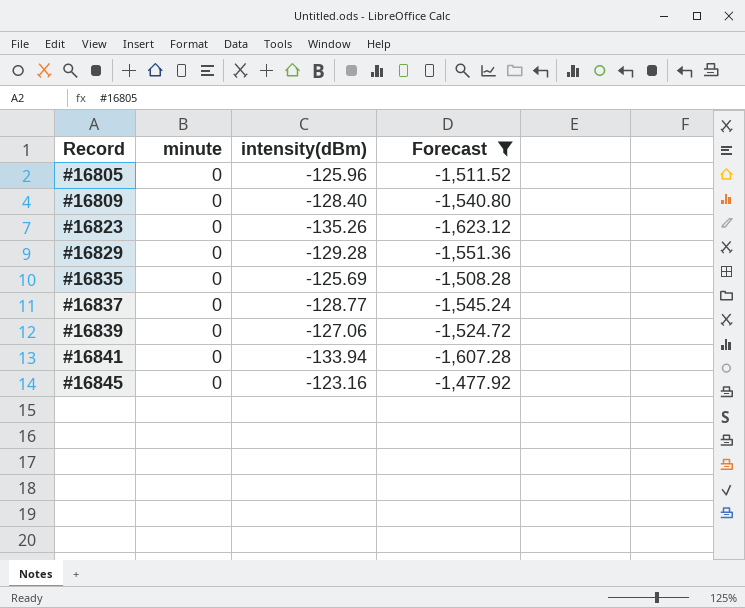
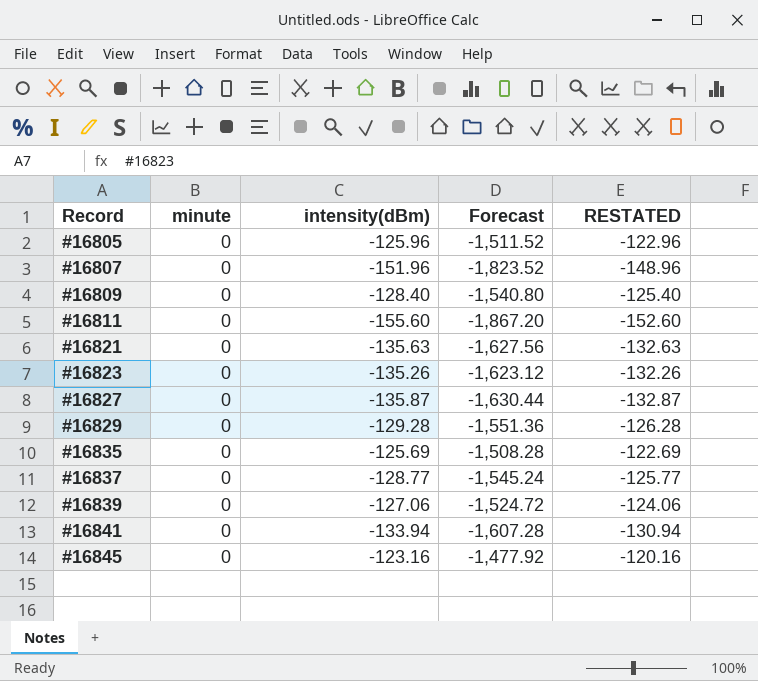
filter: Forecast >= -1,623.12 -> none
column RESTATED | formula: none -> [intensity(dBm)] + 3

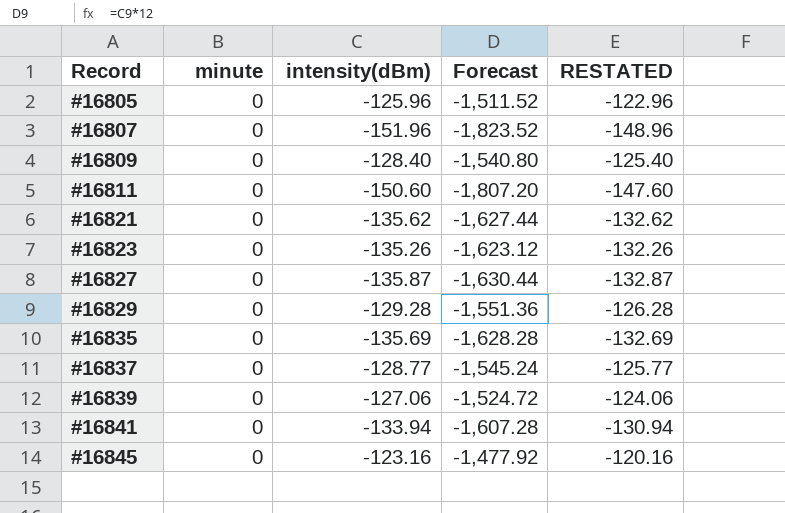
#16811 | intensity(dBm): -155.60 -> -150.60
#16811 | Forecast: -1,867.20 -> -1,807.20
#16811 | RESTATED: -152.60 -> -147.60
#16821 | intensity(dBm): -135.63 -> -135.62
#16821 | Forecast: -1,627.56 -> -1,627.44
#16821 | RESTATED: -132.63 -> -132.62
#16835 | intensity(dBm): -125.69 -> -135.69
#16835 | Forecast: -1,508.28 -> -1,628.28
#16835 | RESTATED: -122.69 -> -132.69

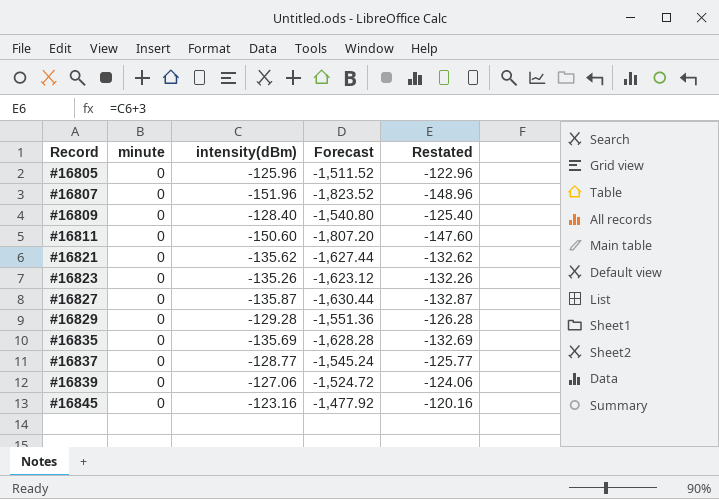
column name: RESTATED -> Restated
row #16841: 0 | -133.94 | -1,607.28 | -130.94 -> none

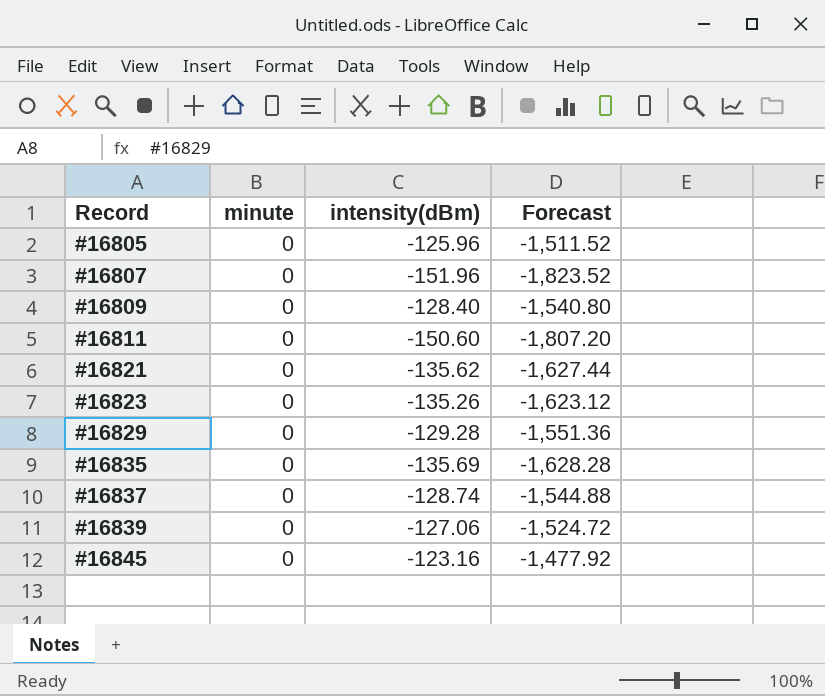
column Restated | formula: [intensity(dBm)] + 3 -> none
row #16827: 0 | -135.87 | -1,630.44 | -132.87 -> none
#16837 | intensity(dBm): -128.77 -> -128.74
#16837 | Forecast: -1,545.24 -> -1,544.88

